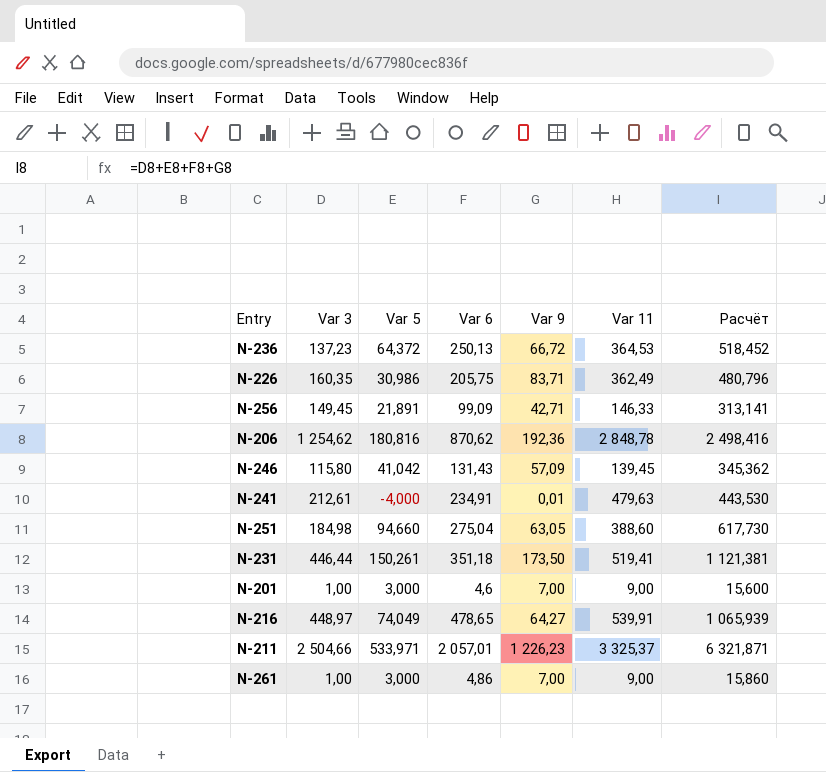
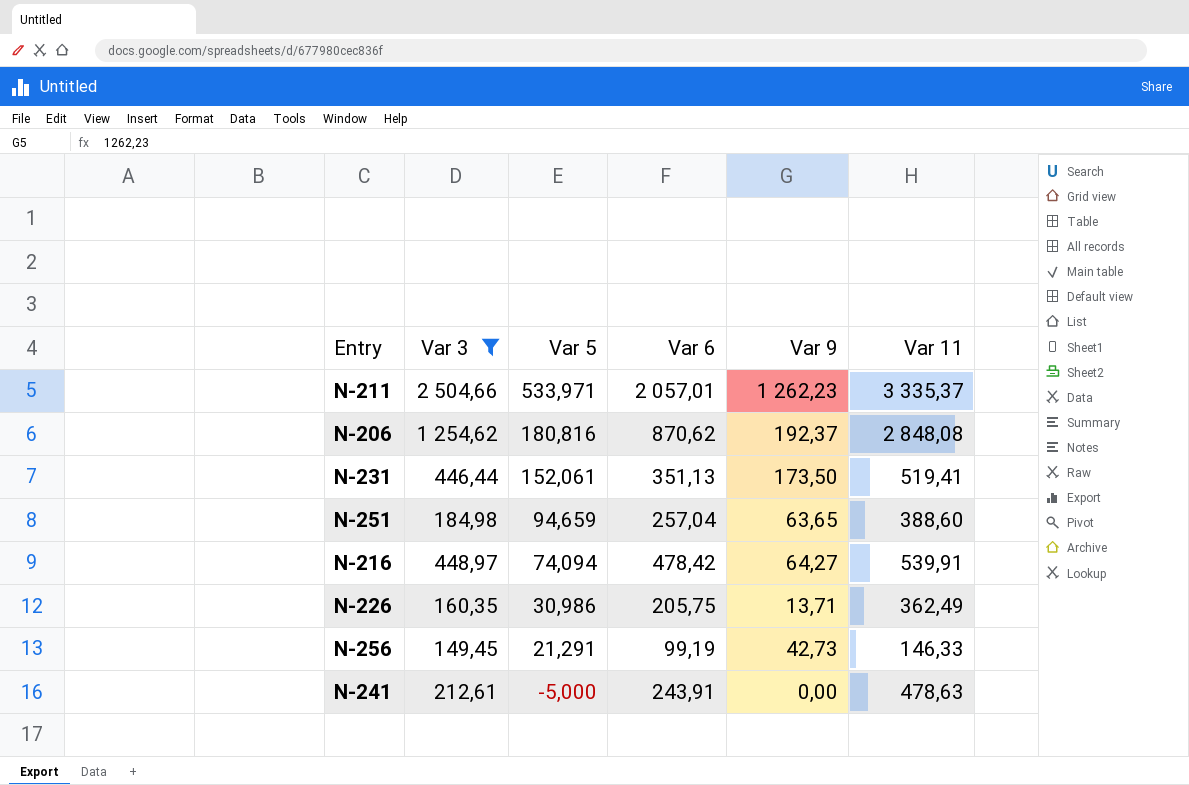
filter: none -> Var 3 >= 149,45
row order: none -> Var 5 descending
column Расчёт | formula: [Var 3] + [Var 5] + [Var 6] + [Var 9] -> none
N-211 | Var 9: 1 226,23 -> 1 262,23
N-211 | Var 11: 3 325,37 -> 3 335,37
N-206 | Var 9: 192,36 -> 192,37
N-206 | Var 11: 2 848,78 -> 2 848,08
N-231 | Var 5: 150,261 -> 152,061
N-231 | Var 6: 351,18 -> 351,13
N-251 | Var 5: 94,660 -> 94,659
N-251 | Var 6: 275,04 -> 257,04
N-251 | Var 9: 63,05 -> 63,65
N-216 | Var 5: 74,049 -> 74,094
N-216 | Var 6: 478,65 -> 478,42
N-226 | Var 9: 83,71 -> 13,71
N-256 | Var 5: 21,891 -> 21,291
N-256 | Var 6: 99,09 -> 99,19
N-256 | Var 9: 42,71 -> 42,73
N-241 | Var 5: -4,000 -> -5,000
N-241 | Var 6: 234,91 -> 243,91
N-241 | Var 9: 0,01 -> 0,00
N-241 | Var 11: 479,63 -> 478,63

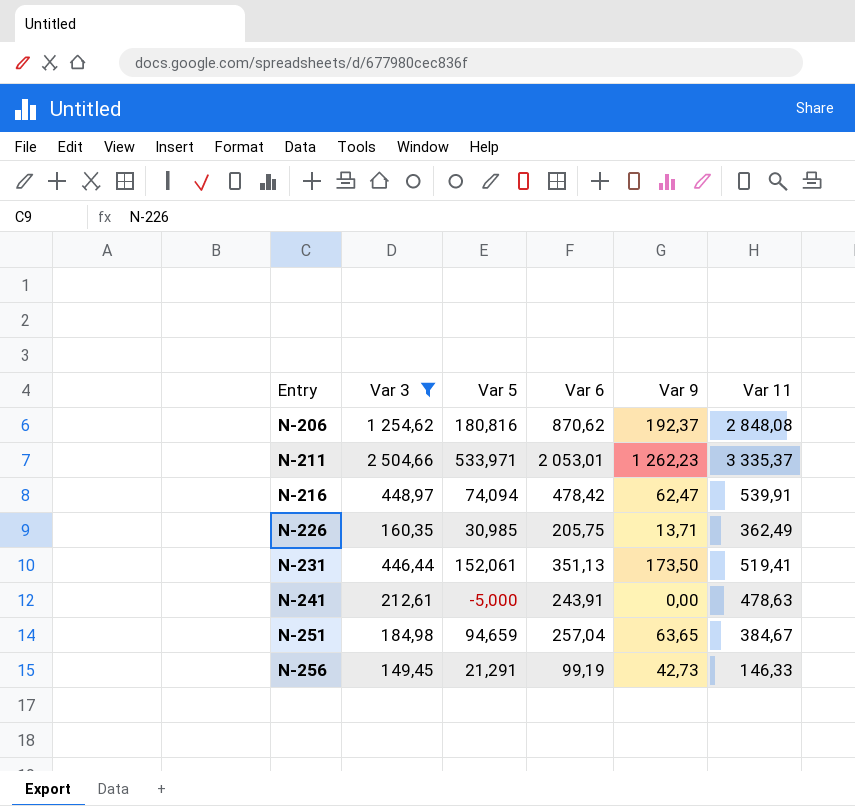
row order: Var 5 descending -> Entry ascending
N-211 | Var 6: 2 057,01 -> 2 053,01
N-216 | Var 9: 64,27 -> 62,47
N-226 | Var 5: 30,986 -> 30,985
N-251 | Var 11: 388,60 -> 384,67

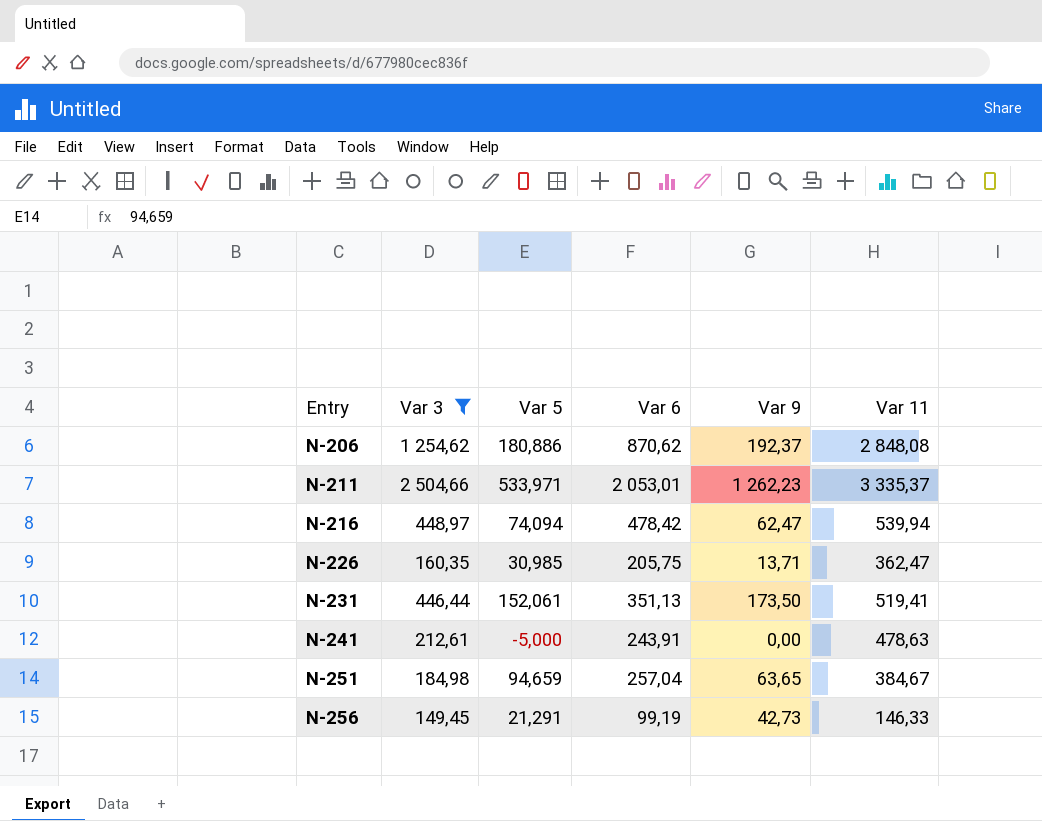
N-206 | Var 5: 180,816 -> 180,886
N-216 | Var 11: 539,91 -> 539,94
N-226 | Var 11: 362,49 -> 362,47

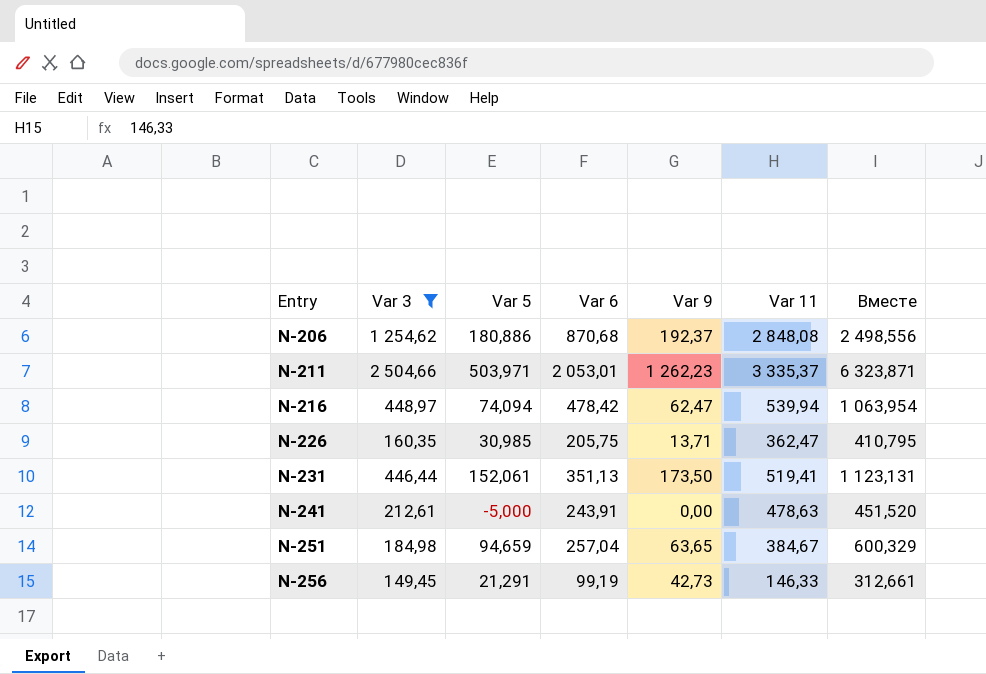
column Вместе | formula: none -> [Var 3] + [Var 5] + [Var 6] + [Var 9]
N-206 | Var 6: 870,62 -> 870,68
N-211 | Var 5: 533,971 -> 503,971

